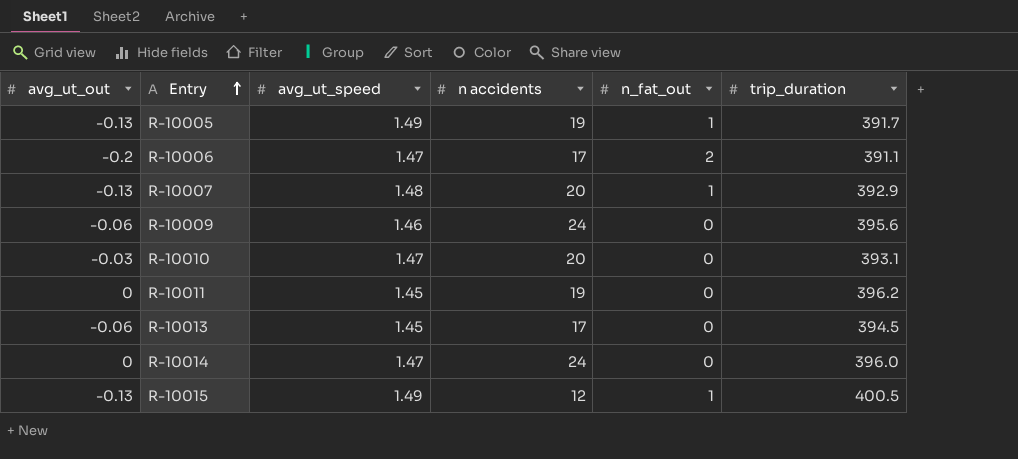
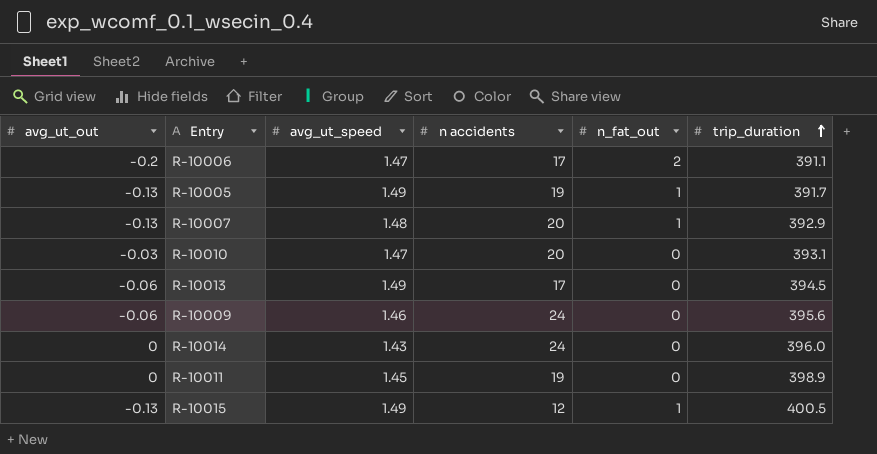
row order: Entry ascending -> trip_duration ascending
R-10013 | avg_ut_speed: 1.45 -> 1.49
R-10014 | avg_ut_speed: 1.47 -> 1.43
R-10011 | trip_duration: 396.2 -> 398.9

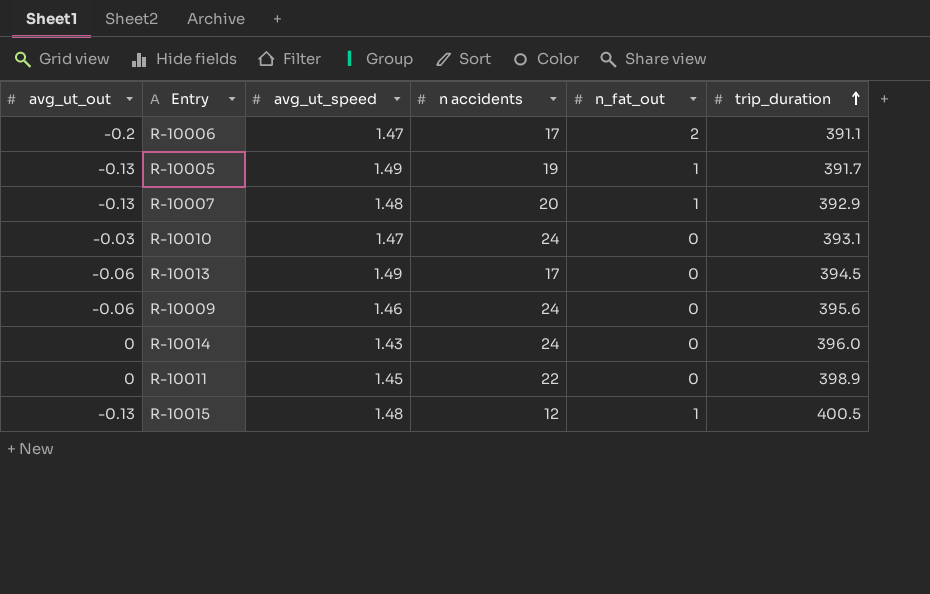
R-10010 | n accidents: 20 -> 24
R-10011 | n accidents: 19 -> 22
R-10015 | avg_ut_speed: 1.49 -> 1.48

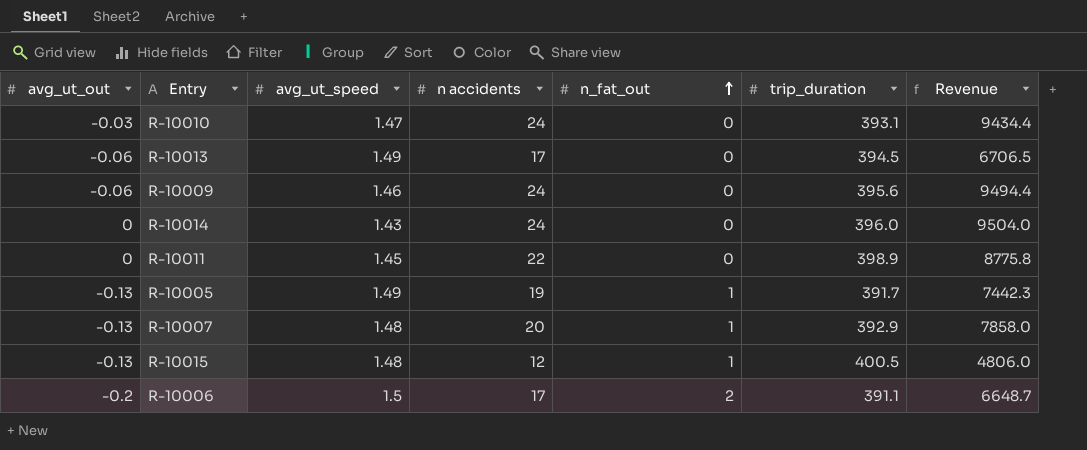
row order: trip_duration ascending -> n_fat_out ascending
column Revenue | formula: none -> [n accidents] * [trip_duration]
R-10006 | avg_ut_speed: 1.47 -> 1.5

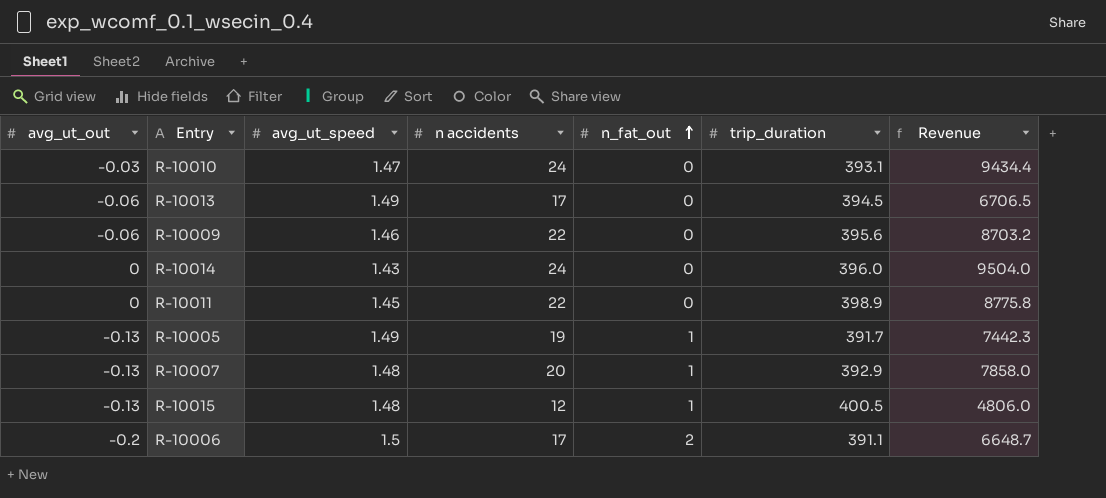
R-10009 | n accidents: 24 -> 22
R-10009 | Revenue: 9494.4 -> 8703.2

